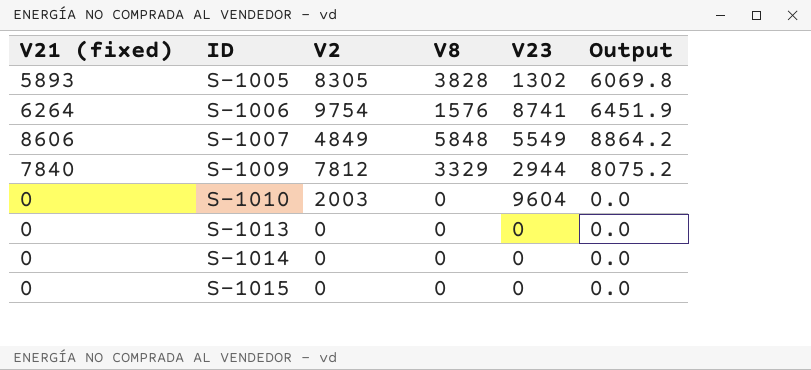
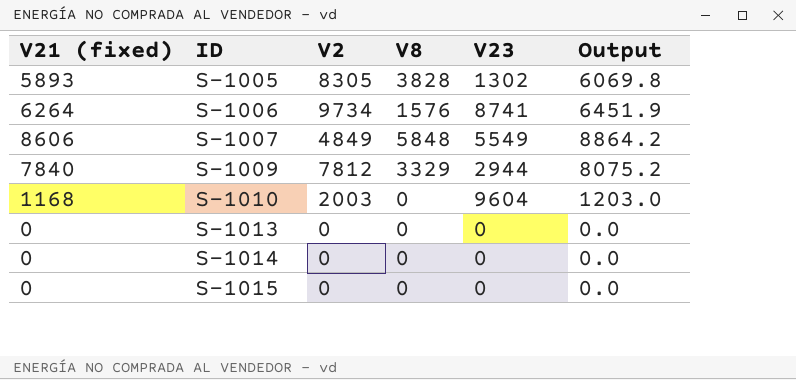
S-1006 | V2: 9754 -> 9734
S-1010 | V21 (fixed): 0 -> 1168
S-1010 | Output: 0.0 -> 1203.0

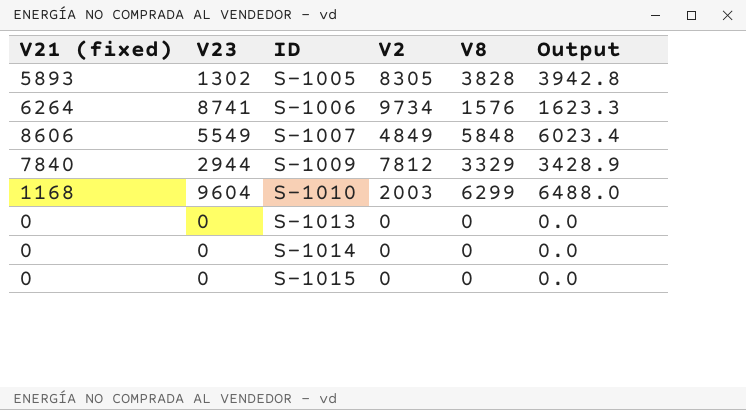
column V23 | position: 5 -> 2
column Output | formula: [V21 (fixed)] * 1.03 -> [V8] * 1.03
S-1010 | V8: 0 -> 6299

